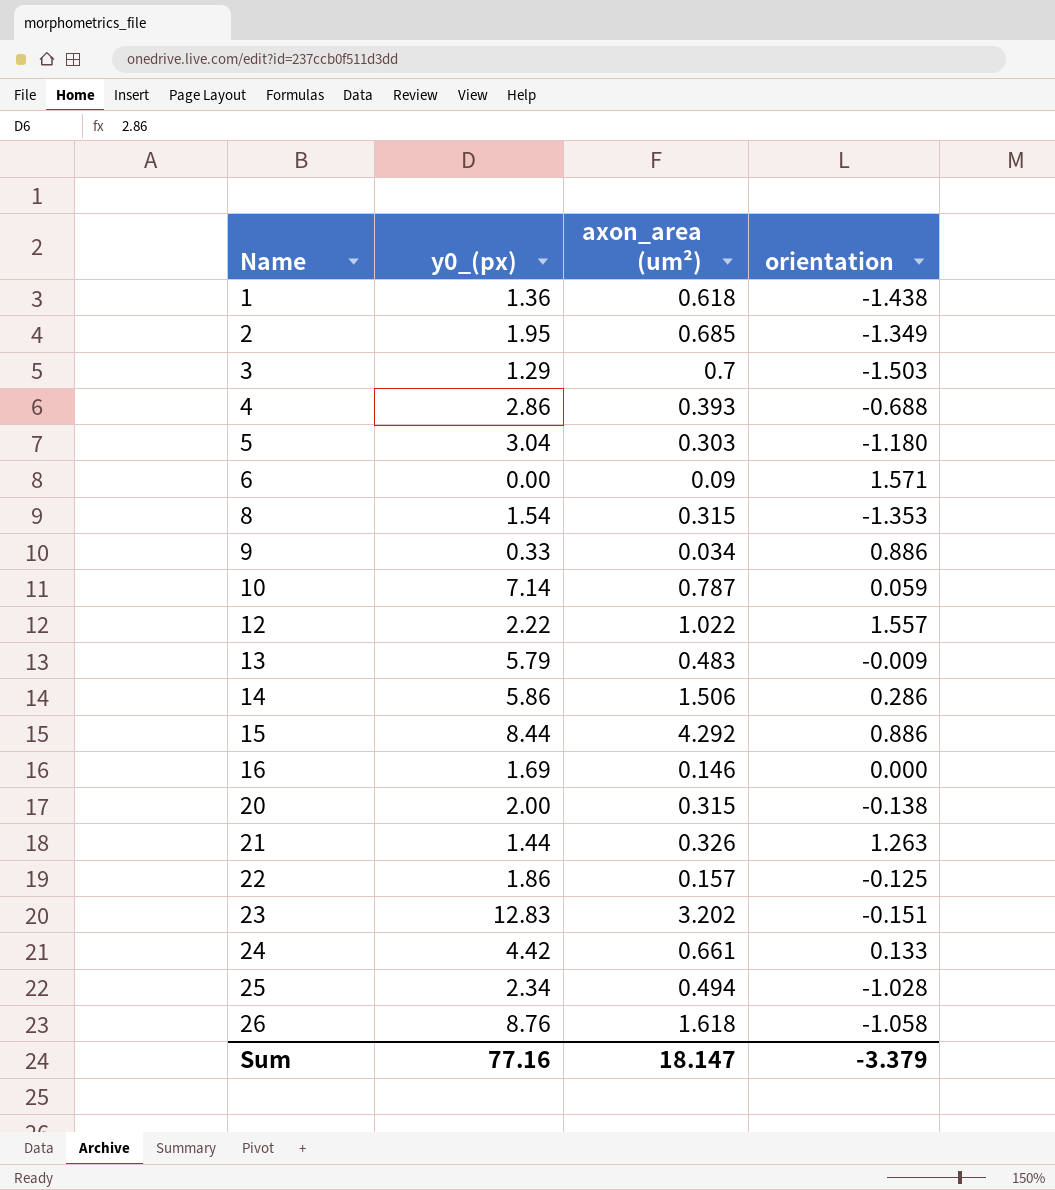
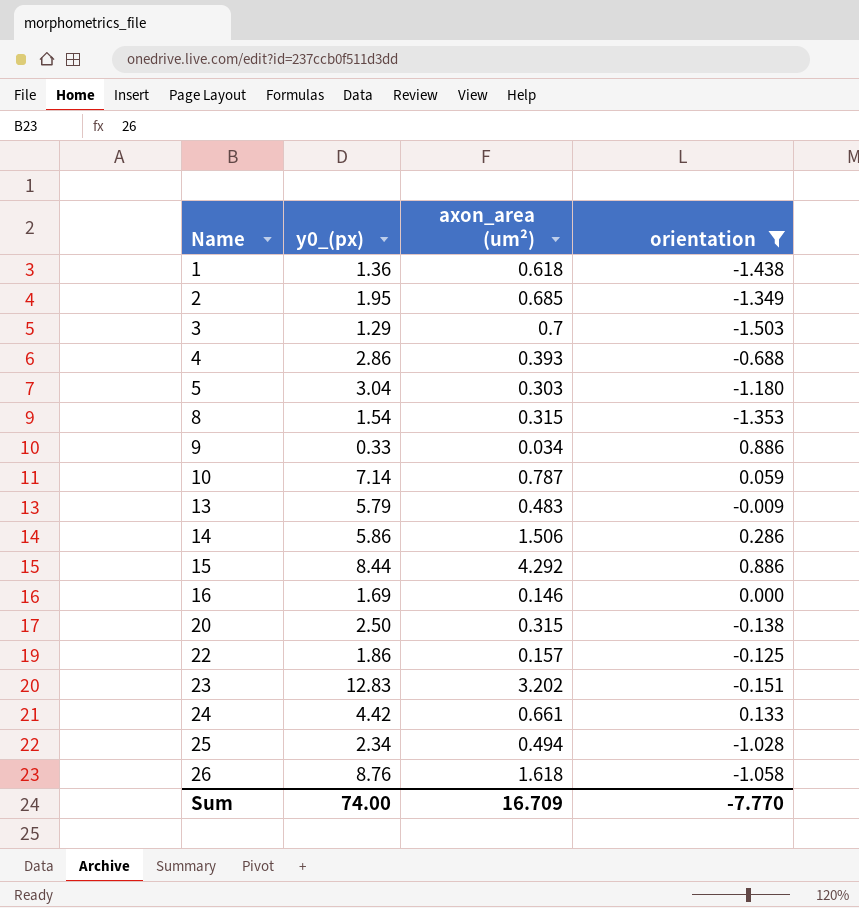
filter: none -> orientation <= 0.886
20 | y0_(px): 2.00 -> 2.50
Sum | y0_(px): 77.16 -> 74.00
Sum | axon_area (um²): 18.147 -> 16.709
Sum | orientation: -3.379 -> -7.770

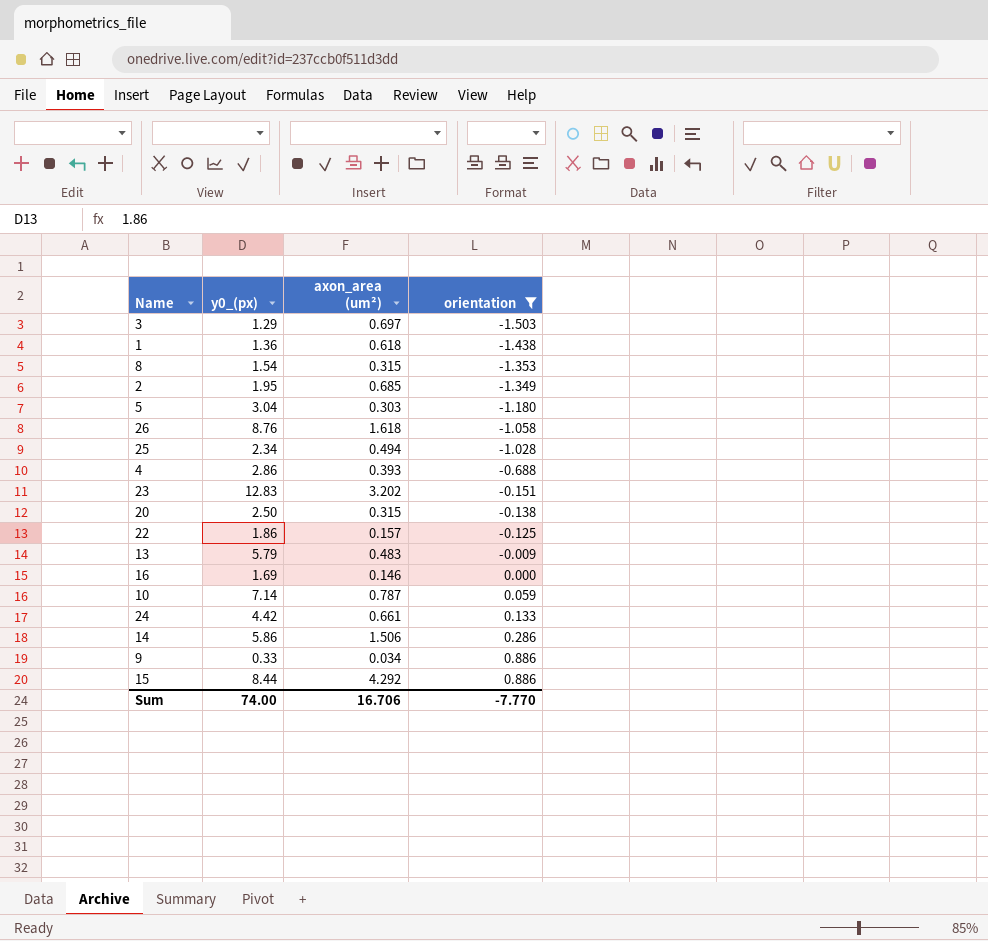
row order: Name ascending -> orientation ascending
3 | axon_area (um²): 0.7 -> 0.697
Sum | axon_area (um²): 16.709 -> 16.706

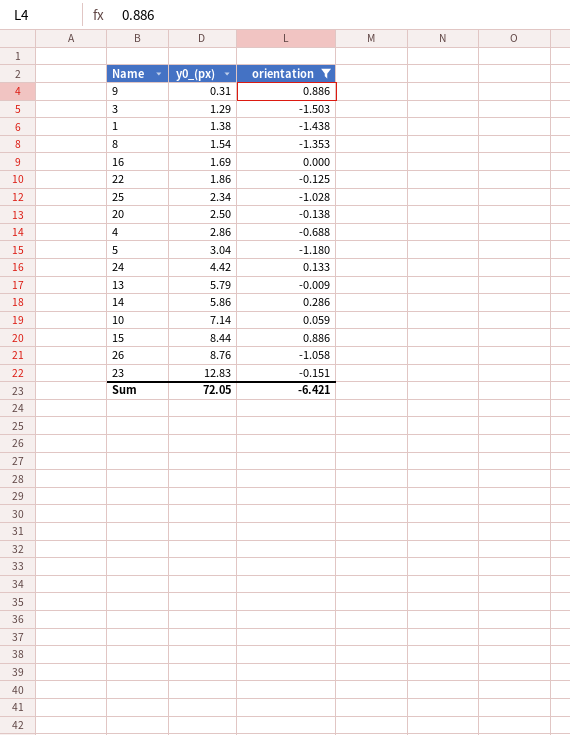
row order: orientation ascending -> y0_(px) ascending
column axon_area (um²) | position: 3 -> none
row 2: 1.95 | 0.685 | -1.349 -> none
9 | y0_(px): 0.33 -> 0.31
1 | y0_(px): 1.36 -> 1.38
Sum | y0_(px): 74.00 -> 72.05
Sum | orientation: -7.770 -> -6.421

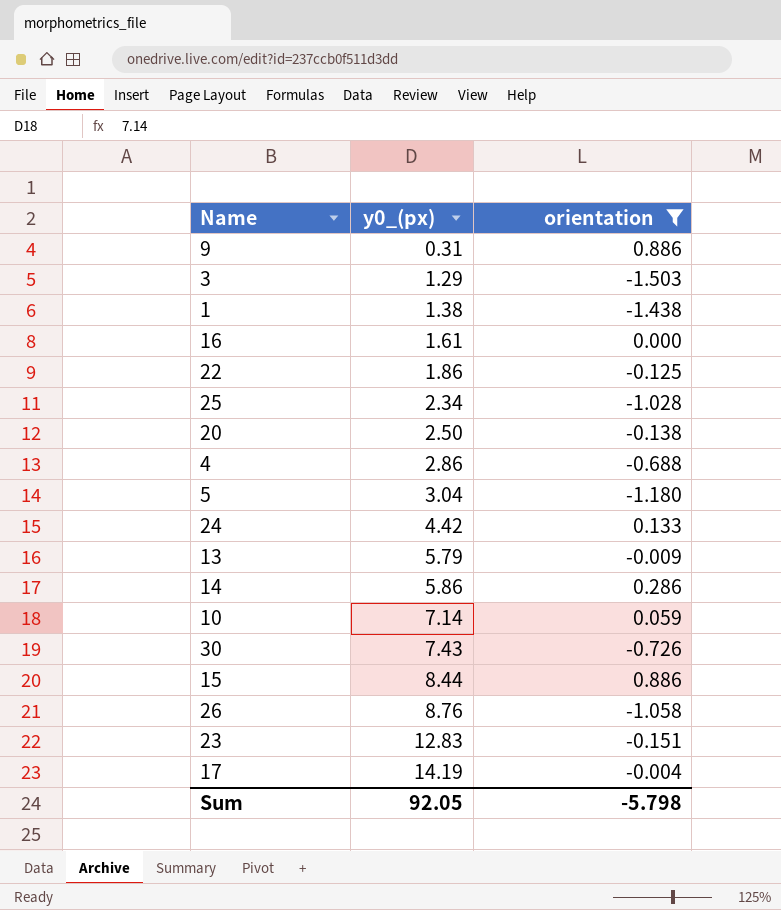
row 8: 1.54 | -1.353 -> none
16 | y0_(px): 1.69 -> 1.61
row 30: none -> 7.43 | -0.726
row 17: none -> 14.19 | -0.004
Sum | y0_(px): 72.05 -> 92.05
Sum | orientation: -6.421 -> -5.798

